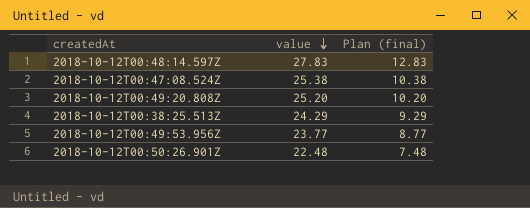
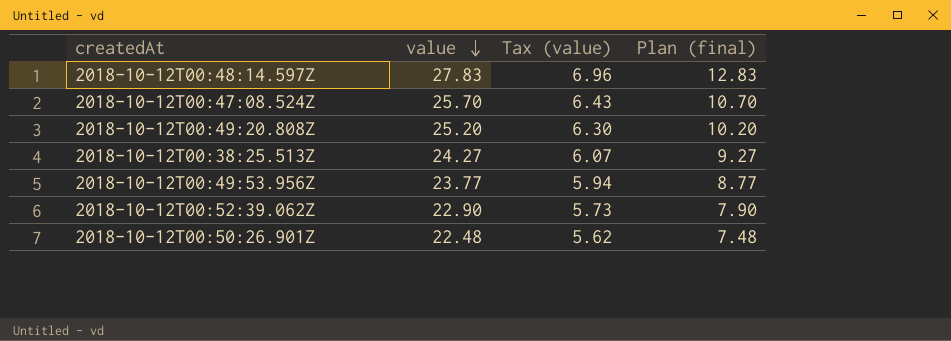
column Tax (value) | formula: none -> [value] * 0.25
2018-10-12T00:47:08.524Z | value: 25.38 -> 25.70
2018-10-12T00:47:08.524Z | Plan (final): 10.38 -> 10.70
2018-10-12T00:38:25.513Z | value: 24.29 -> 24.27
2018-10-12T00:38:25.513Z | Plan (final): 9.29 -> 9.27
row 2018-10-12T00:52:39.062Z: none -> 22.90 | 5.73 | 7.90

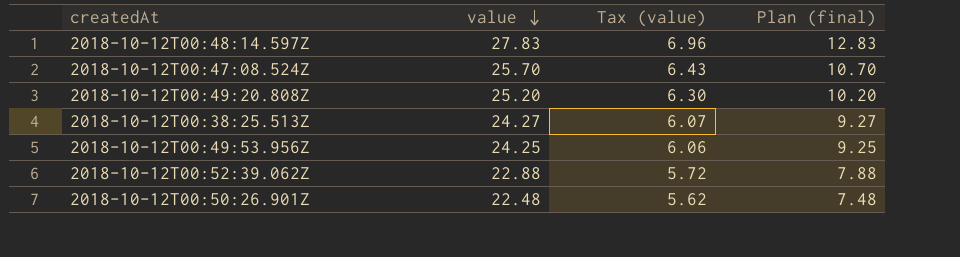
2018-10-12T00:49:53.956Z | value: 23.77 -> 24.25
2018-10-12T00:49:53.956Z | Tax (value): 5.94 -> 6.06
2018-10-12T00:49:53.956Z | Plan (final): 8.77 -> 9.25
2018-10-12T00:52:39.062Z | value: 22.90 -> 22.88
2018-10-12T00:52:39.062Z | Tax (value): 5.73 -> 5.72
2018-10-12T00:52:39.062Z | Plan (final): 7.90 -> 7.88

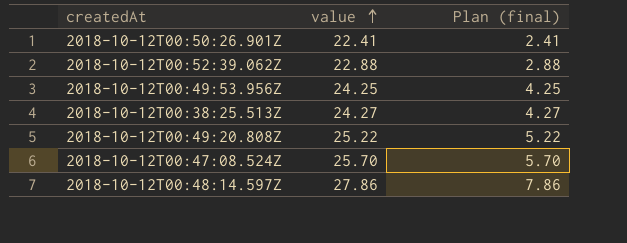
row order: value descending -> value ascending
column Tax (value) | formula: [value] * 0.25 -> none
column Plan (final) | formula: [value] - 15 -> [value] - 20
2018-10-12T00:50:26.901Z | value: 22.48 -> 22.41
2018-10-12T00:49:20.808Z | value: 25.20 -> 25.22
2018-10-12T00:48:14.597Z | value: 27.83 -> 27.86

